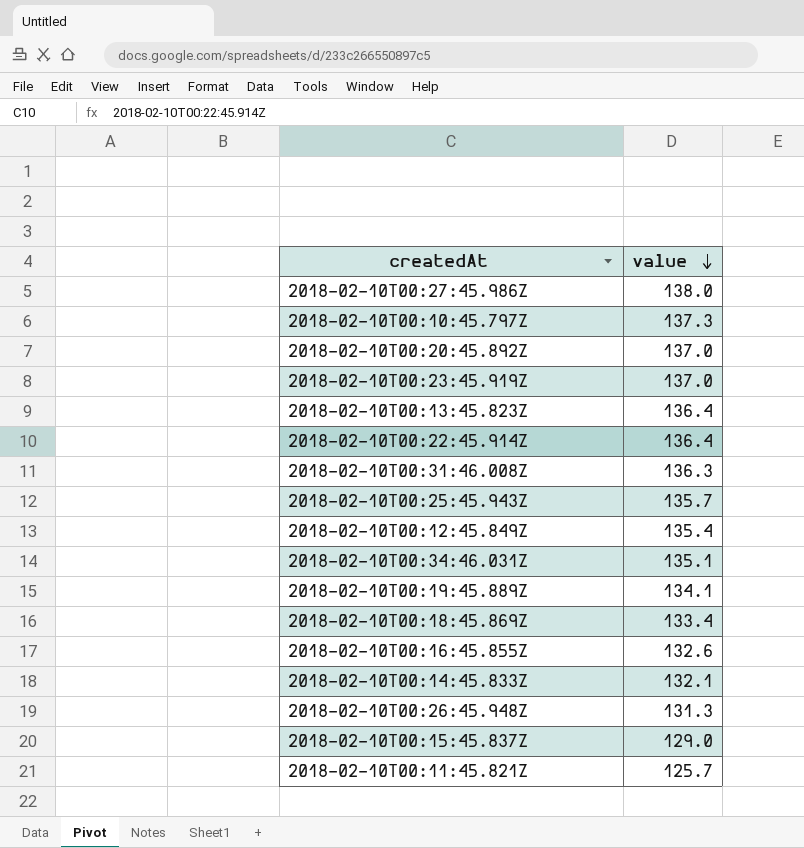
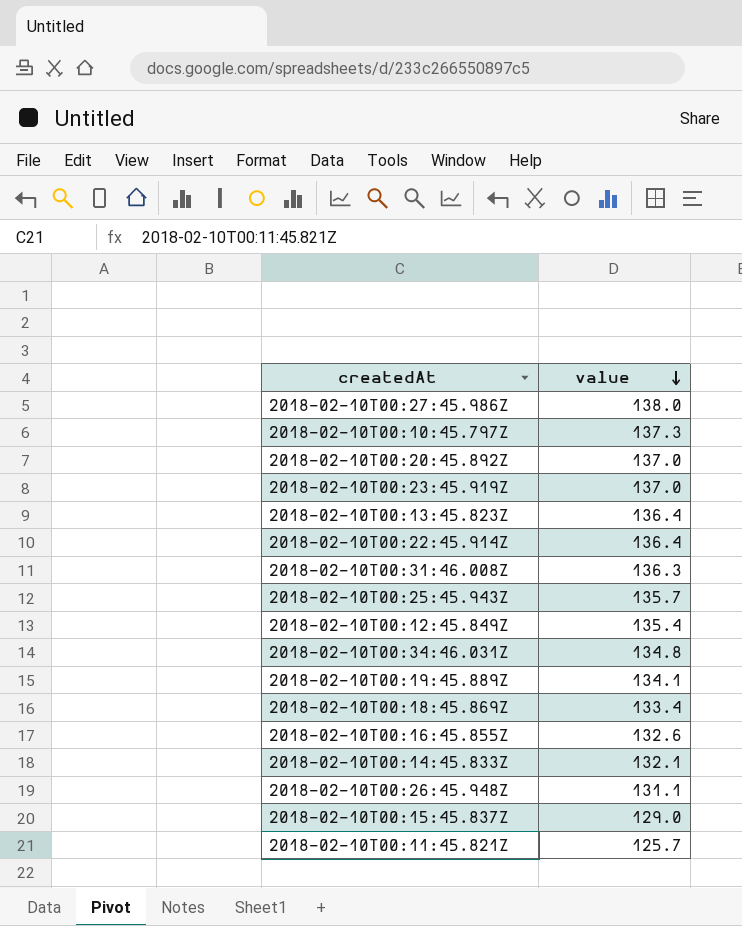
2018-02-10T00:34:46.031Z | value: 135.1 -> 134.8
2018-02-10T00:26:45.948Z | value: 131.3 -> 131.1

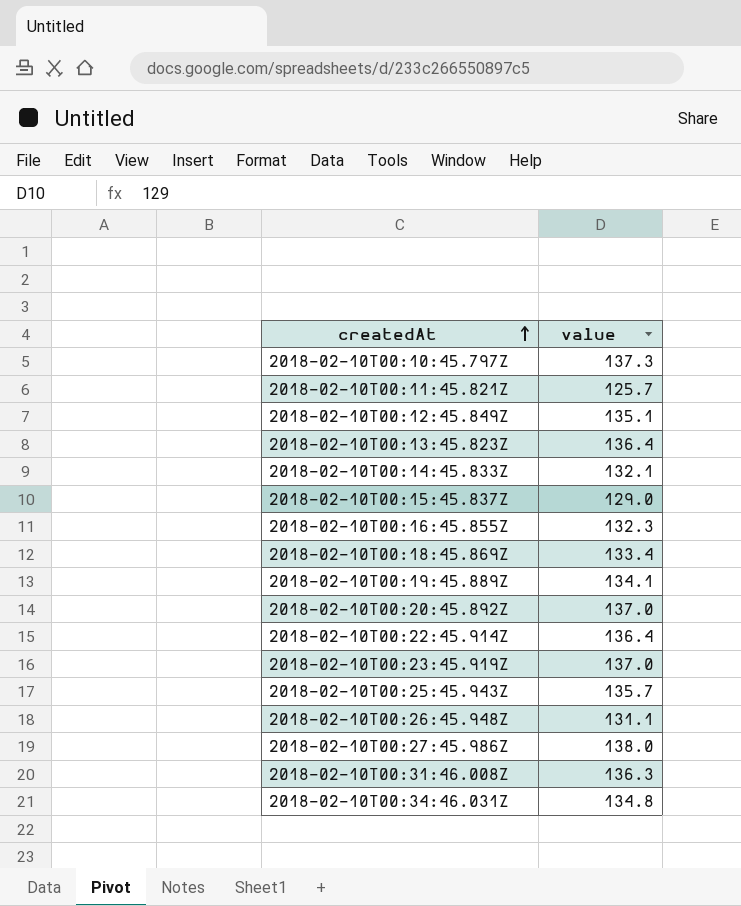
row order: value descending -> createdAt ascending
2018-02-10T00:12:45.849Z | value: 135.4 -> 135.1
2018-02-10T00:16:45.855Z | value: 132.6 -> 132.3

